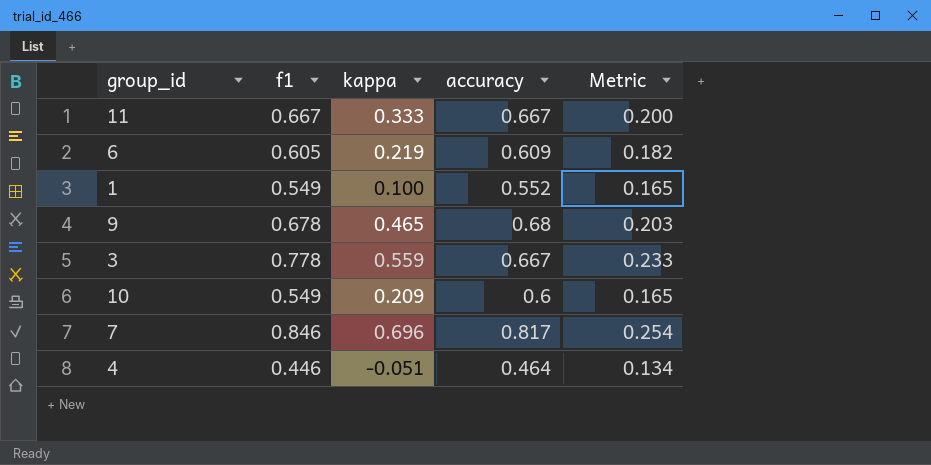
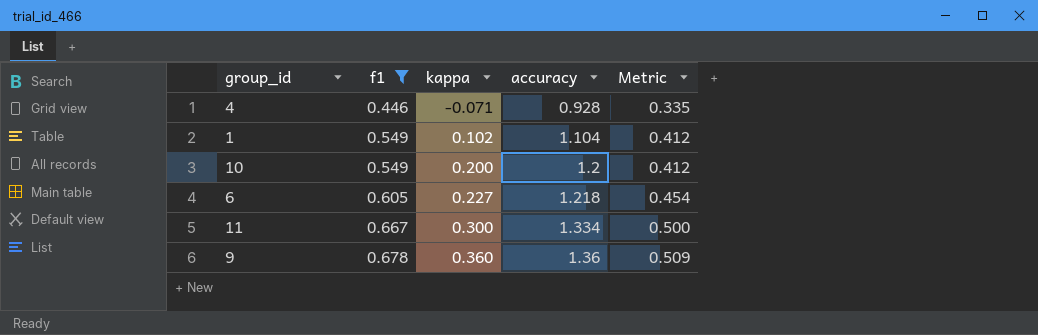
filter: none -> f1 <= 0.678
row order: none -> f1 ascending
column Metric | formula: [f1] * 0.3 -> [f1] * 0.75
4 | kappa: -0.051 -> -0.071
4 | accuracy: 0.464 -> 0.928
1 | kappa: 0.100 -> 0.102
1 | accuracy: 0.552 -> 1.104
10 | kappa: 0.209 -> 0.200
10 | accuracy: 0.6 -> 1.2
6 | kappa: 0.219 -> 0.227
6 | accuracy: 0.609 -> 1.218
11 | kappa: 0.333 -> 0.300
11 | accuracy: 0.667 -> 1.334
9 | kappa: 0.465 -> 0.360
9 | accuracy: 0.68 -> 1.36

